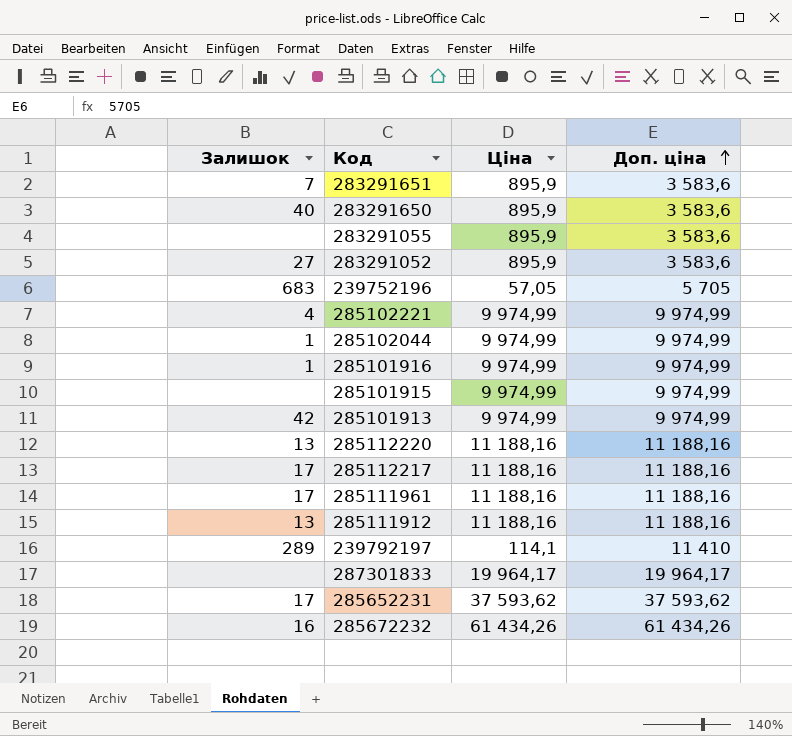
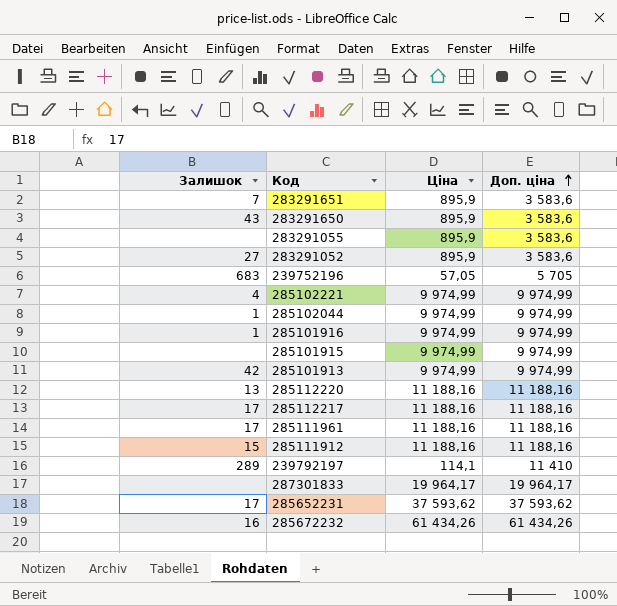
283291650 | Залишок: 40 -> 43
285111912 | Залишок: 13 -> 15

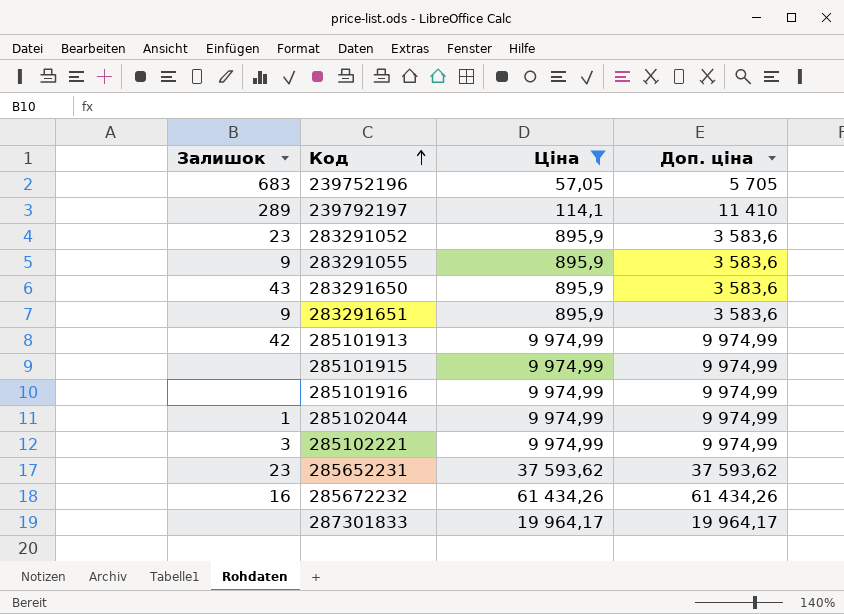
filter: none -> Ціна != 11 188,16
row order: Доп. ціна ascending -> Код ascending
283291052 | Залишок: 27 -> 23
283291055 | Залишок: none -> 9
283291651 | Залишок: 7 -> 9
285101916 | Залишок: 1 -> none
285102221 | Залишок: 4 -> 3
285652231 | Залишок: 17 -> 23

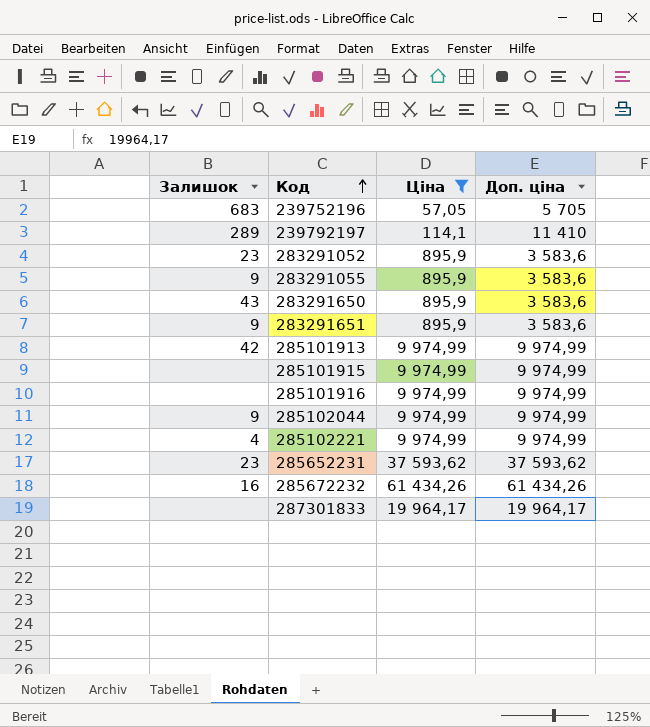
285102044 | Залишок: 1 -> 9
285102221 | Залишок: 3 -> 4

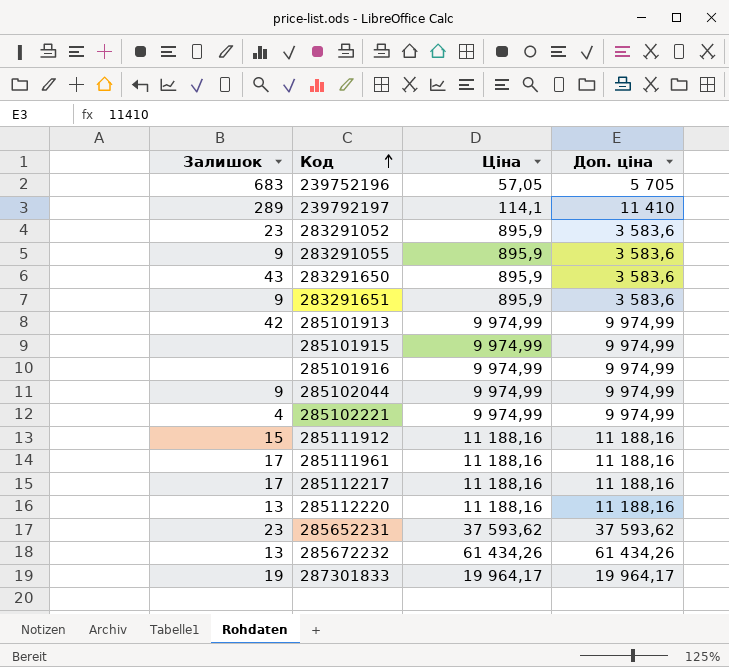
filter: Ціна != 11 188,16 -> none
285672232 | Залишок: 16 -> 13
287301833 | Залишок: none -> 19

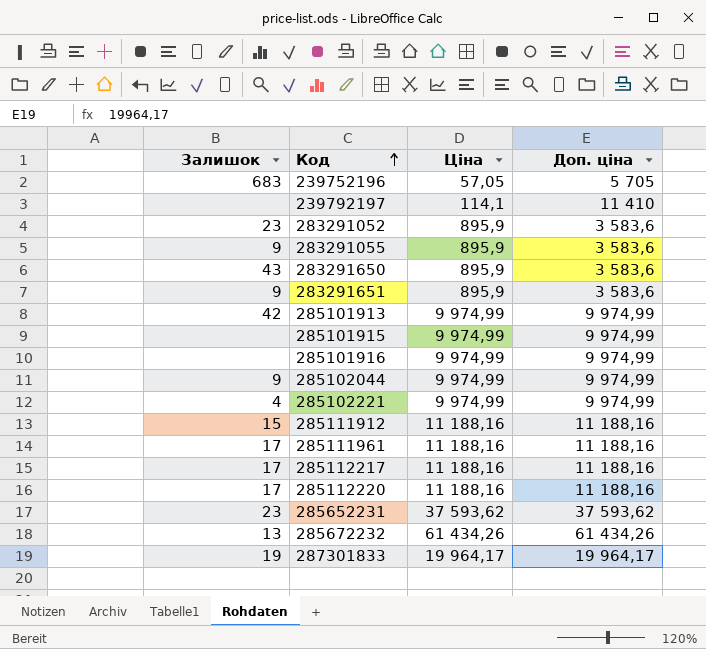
239792197 | Залишок: 289 -> none
285112220 | Залишок: 13 -> 17

